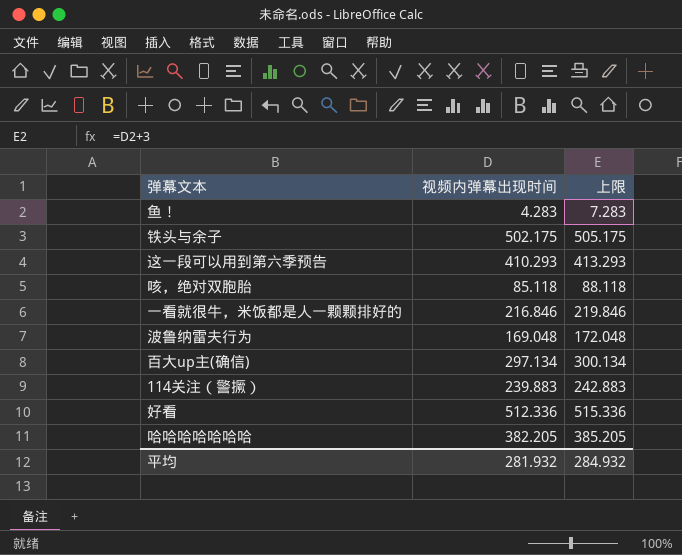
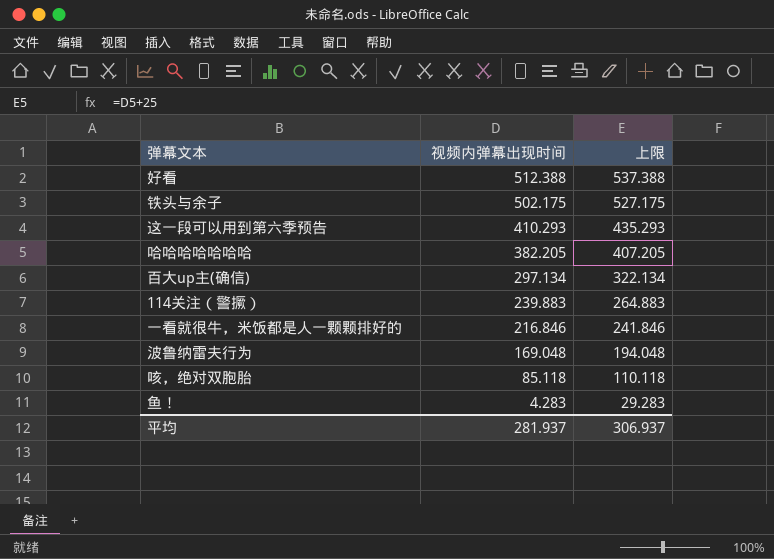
row order: none -> 视频内弹幕出现时间 descending
column 上限 | formula: [视频内弹幕出现时间] + 3 -> [视频内弹幕出现时间] + 25
好看 | 视频内弹幕出现时间: 512.336 -> 512.388
平均 | 视频内弹幕出现时间: 281.932 -> 281.937
平均 | 上限: 284.932 -> 306.937

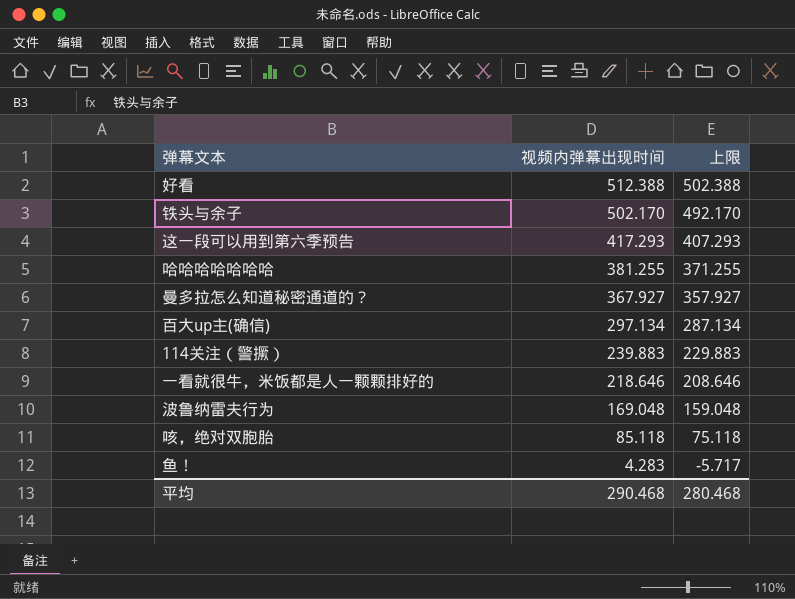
column 上限 | formula: [视频内弹幕出现时间] + 25 -> [视频内弹幕出现时间] - 10
铁头与余子 | 视频内弹幕出现时间: 502.175 -> 502.170
这一段可以用到第六季预告 | 视频内弹幕出现时间: 410.293 -> 417.293
哈哈哈哈哈哈哈 | 视频内弹幕出现时间: 382.205 -> 381.255
row 曼多拉怎么知道秘密通道的？: none -> 367.927 | 357.927
一看就很牛，米饭都是人一颗颗排好的 | 视频内弹幕出现时间: 216.846 -> 218.646
平均 | 视频内弹幕出现时间: 281.937 -> 290.468
平均 | 上限: 306.937 -> 280.468

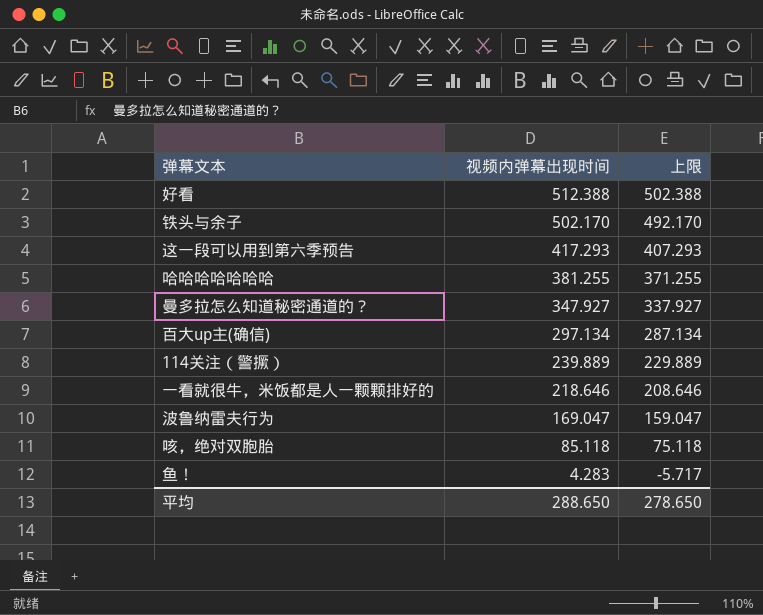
曼多拉怎么知道秘密通道的？ | 视频内弹幕出现时间: 367.927 -> 347.927
曼多拉怎么知道秘密通道的？ | 上限: 357.927 -> 337.927
114关注（警撅） | 视频内弹幕出现时间: 239.883 -> 239.889
114关注（警撅） | 上限: 229.883 -> 229.889
波鲁纳雷夫行为 | 视频内弹幕出现时间: 169.048 -> 169.047
波鲁纳雷夫行为 | 上限: 159.048 -> 159.047
平均 | 视频内弹幕出现时间: 290.468 -> 288.650
平均 | 上限: 280.468 -> 278.650

